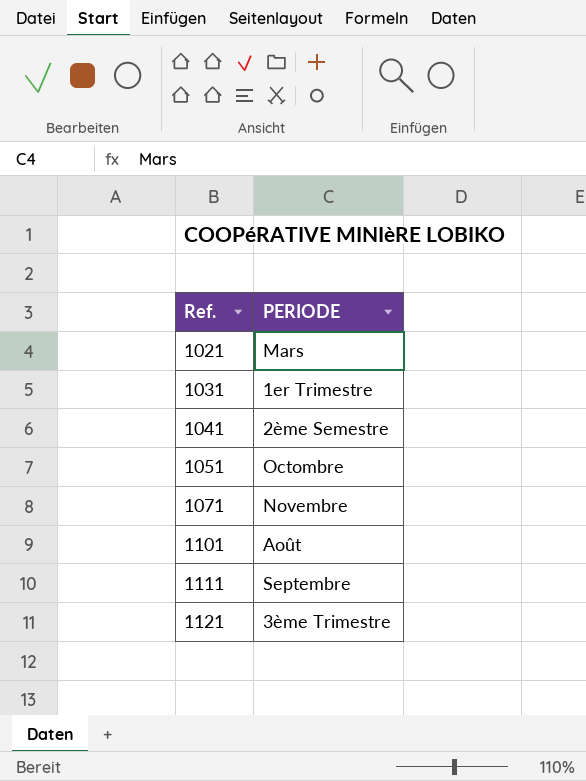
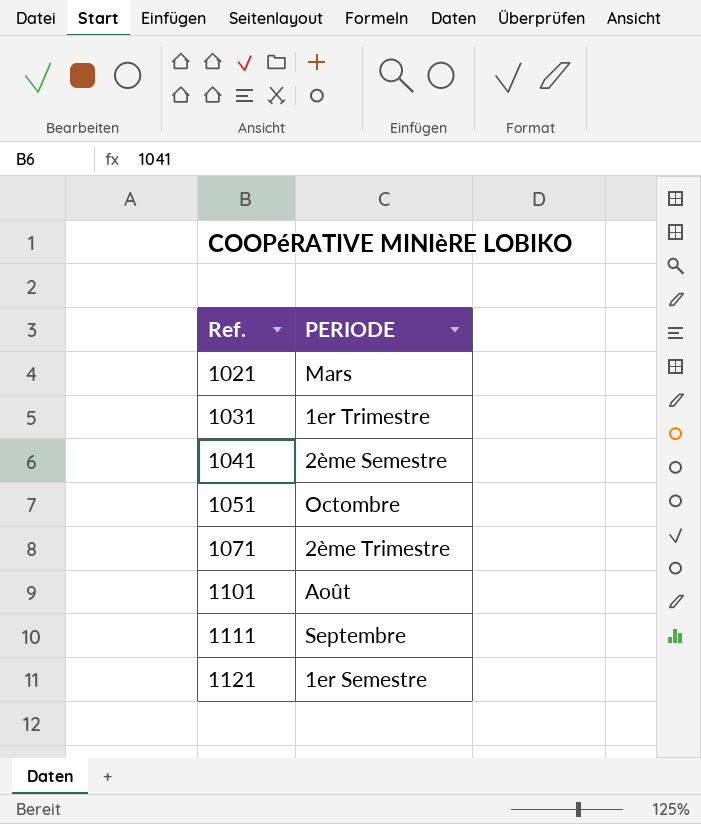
1071 | PERIODE: Novembre -> 2ème Trimestre
1121 | PERIODE: 3ème Trimestre -> 1er Semestre

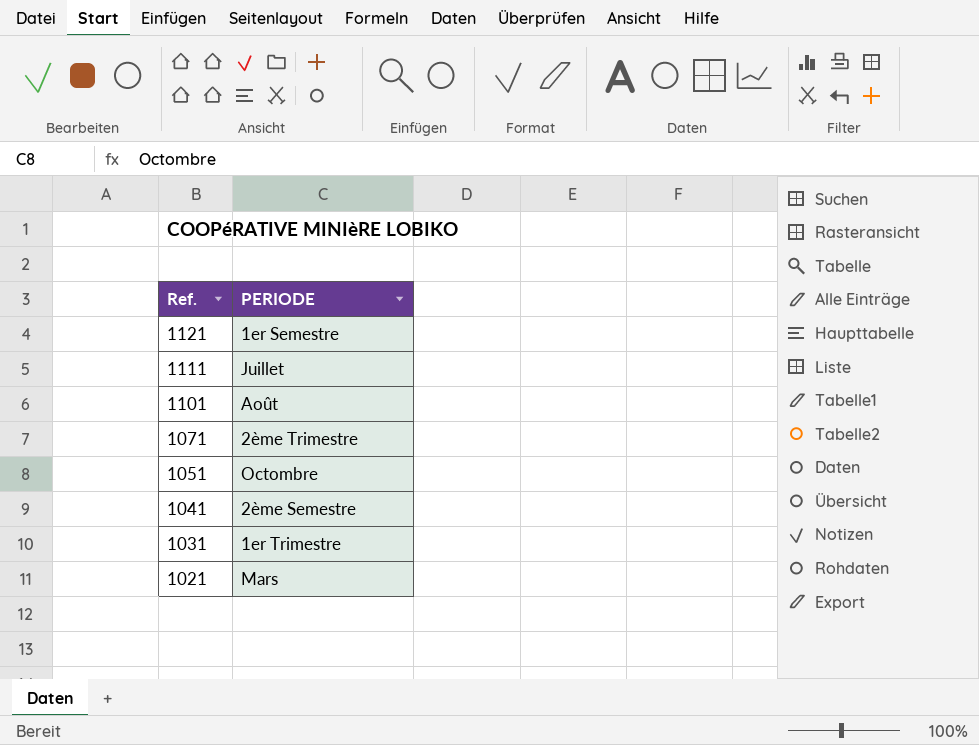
row order: Ref. ascending -> Ref. descending
1111 | PERIODE: Septembre -> Juillet

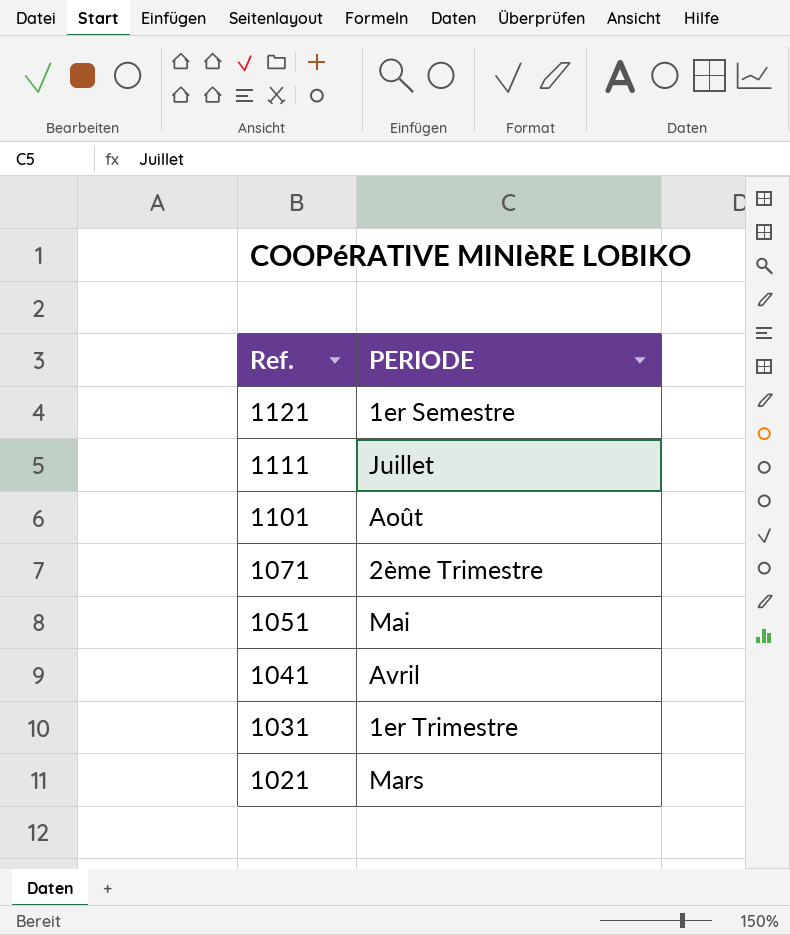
1051 | PERIODE: Octombre -> Mai
1041 | PERIODE: 2ème Semestre -> Avril

